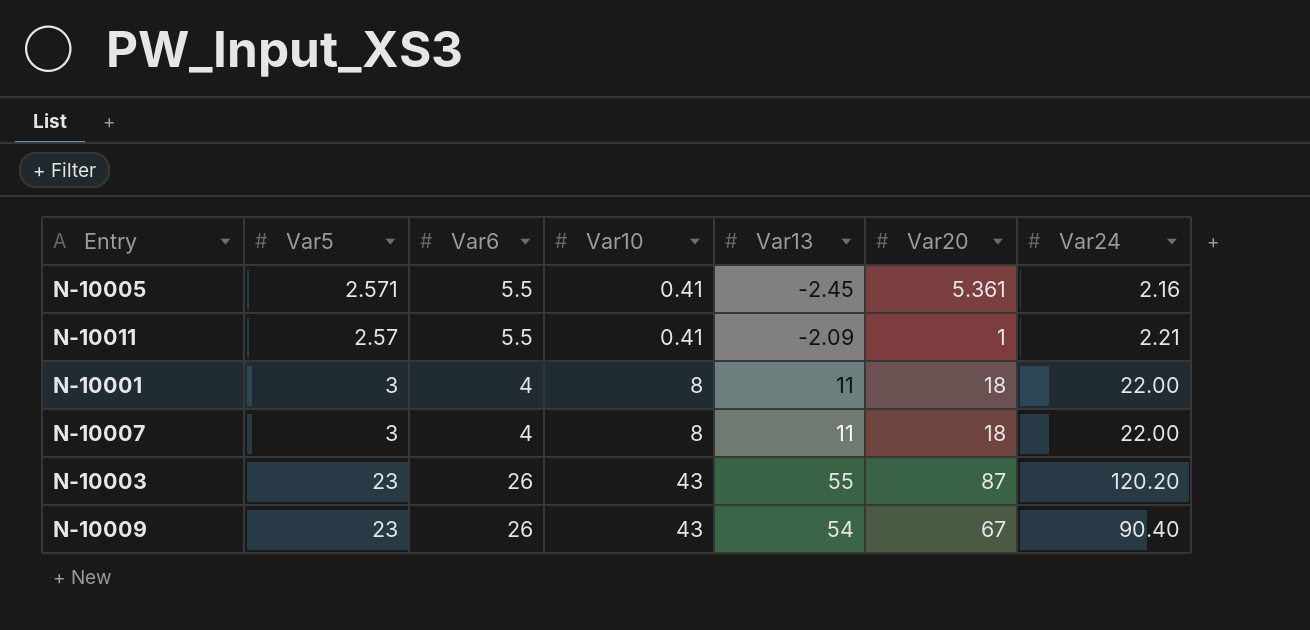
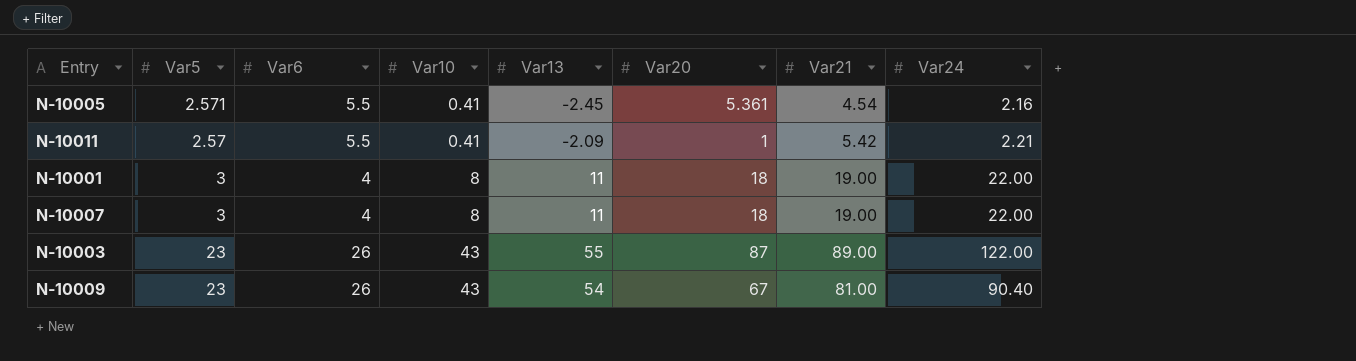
column Var21 | position: none -> 7
N-10003 | Var24: 120.20 -> 122.00

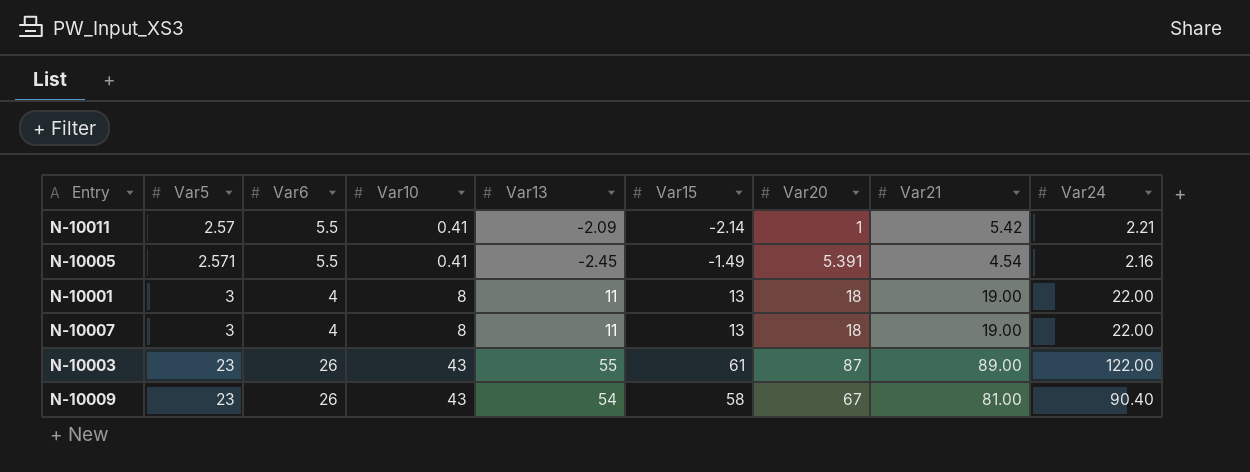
row order: Var10 ascending -> Var5 ascending
column Var15 | position: none -> 6
N-10005 | Var20: 5.361 -> 5.391

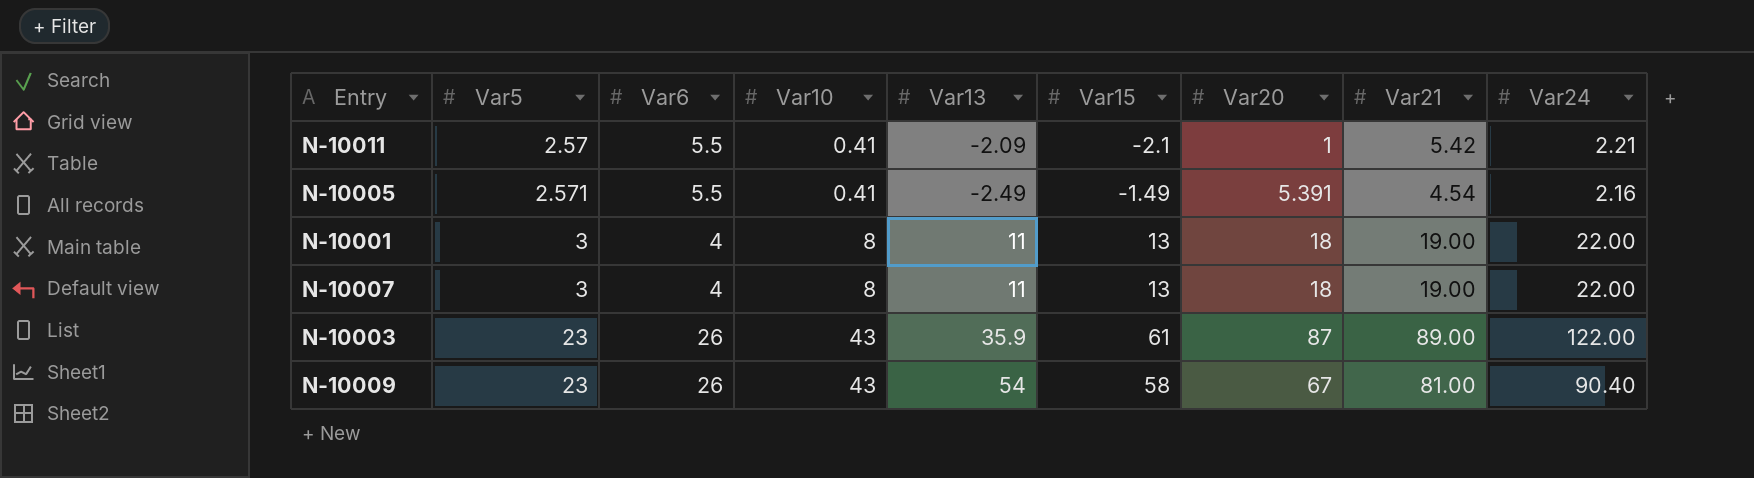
N-10011 | Var15: -2.14 -> -2.1
N-10005 | Var13: -2.45 -> -2.49
N-10003 | Var13: 55 -> 35.9

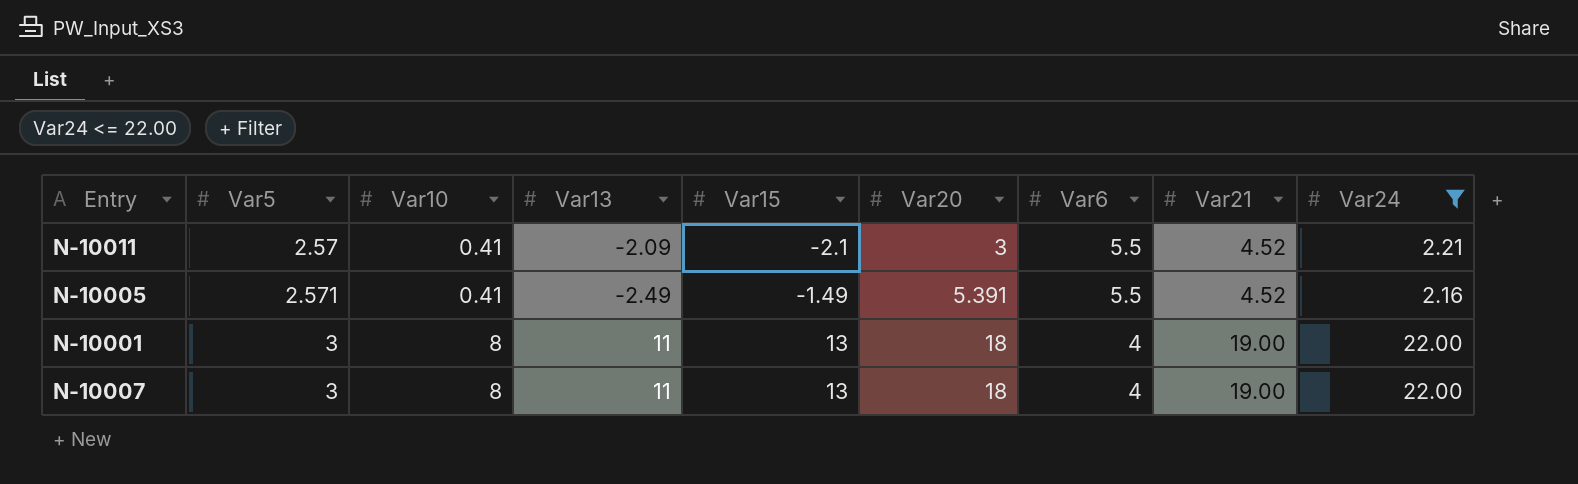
filter: none -> Var24 <= 22.00
column Var6 | position: 3 -> 7
N-10011 | Var20: 1 -> 3
N-10011 | Var21: 5.42 -> 4.52
N-10005 | Var21: 4.54 -> 4.52

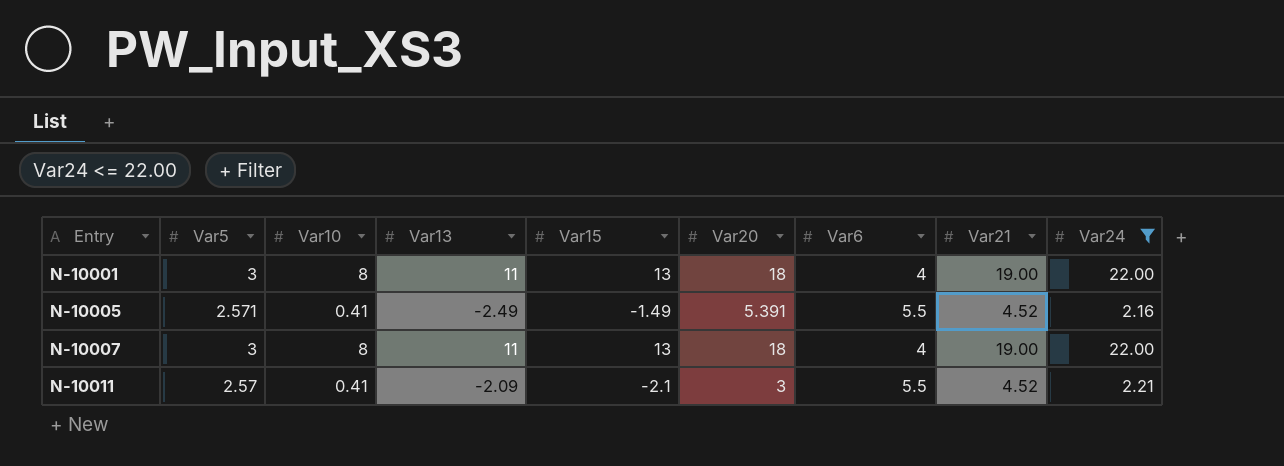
row order: Var5 ascending -> Entry ascending

